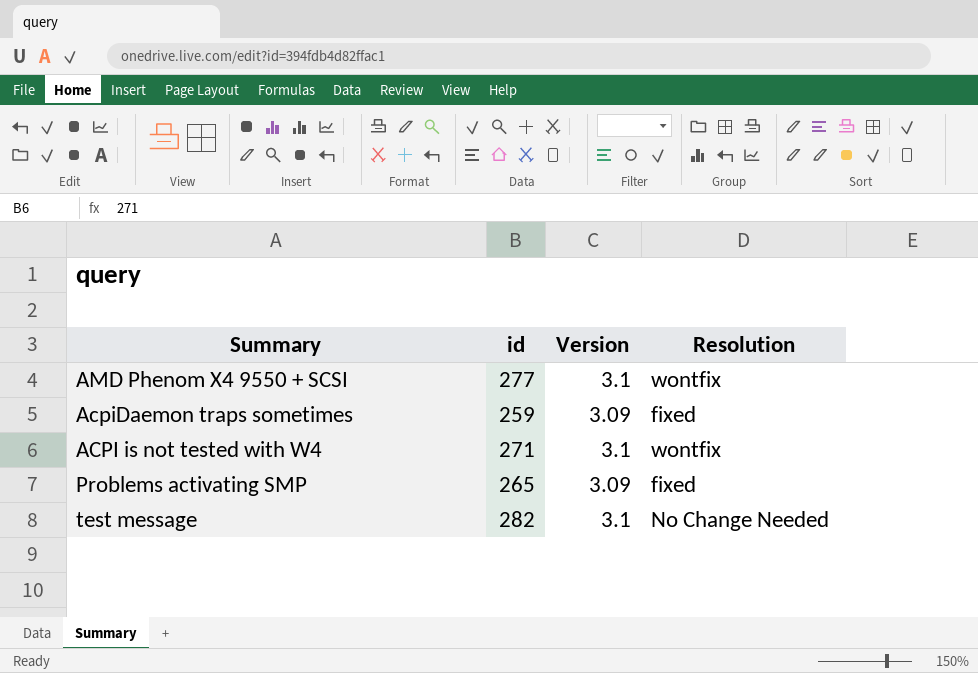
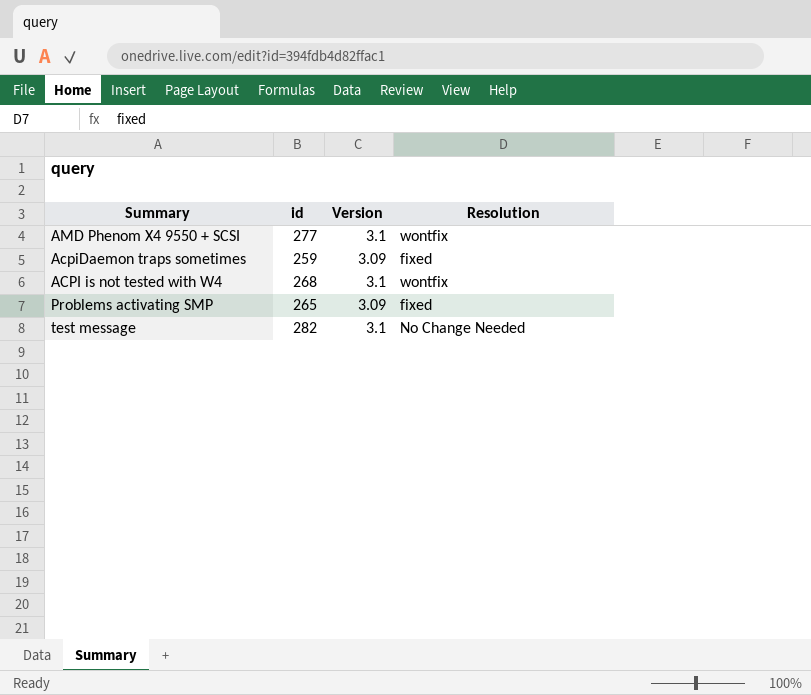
ACPI is not tested with W4 | id: 271 -> 268

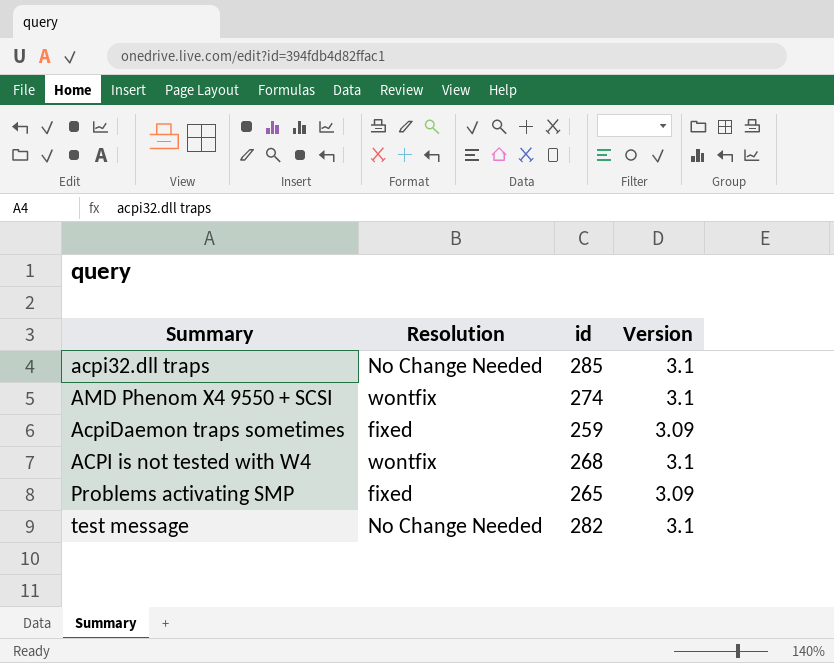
column Resolution | position: 4 -> 2
row acpi32.dll traps: none -> No Change Needed | 285 | 3.1
AMD Phenom X4 9550 + SCSI | id: 277 -> 274

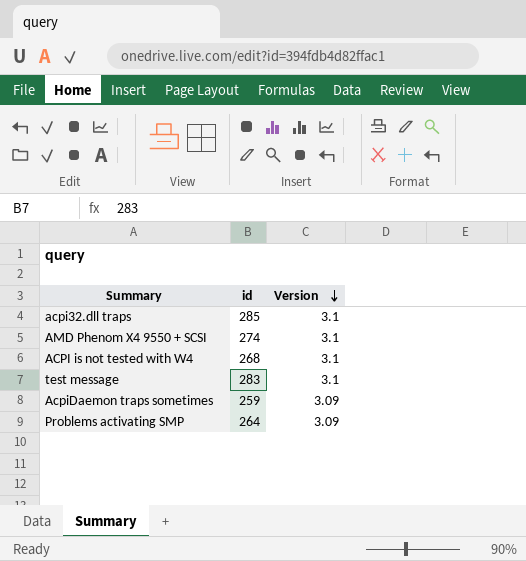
row order: none -> Version descending
column Resolution | position: 2 -> none
test message | id: 282 -> 283
Problems activating SMP | id: 265 -> 264

